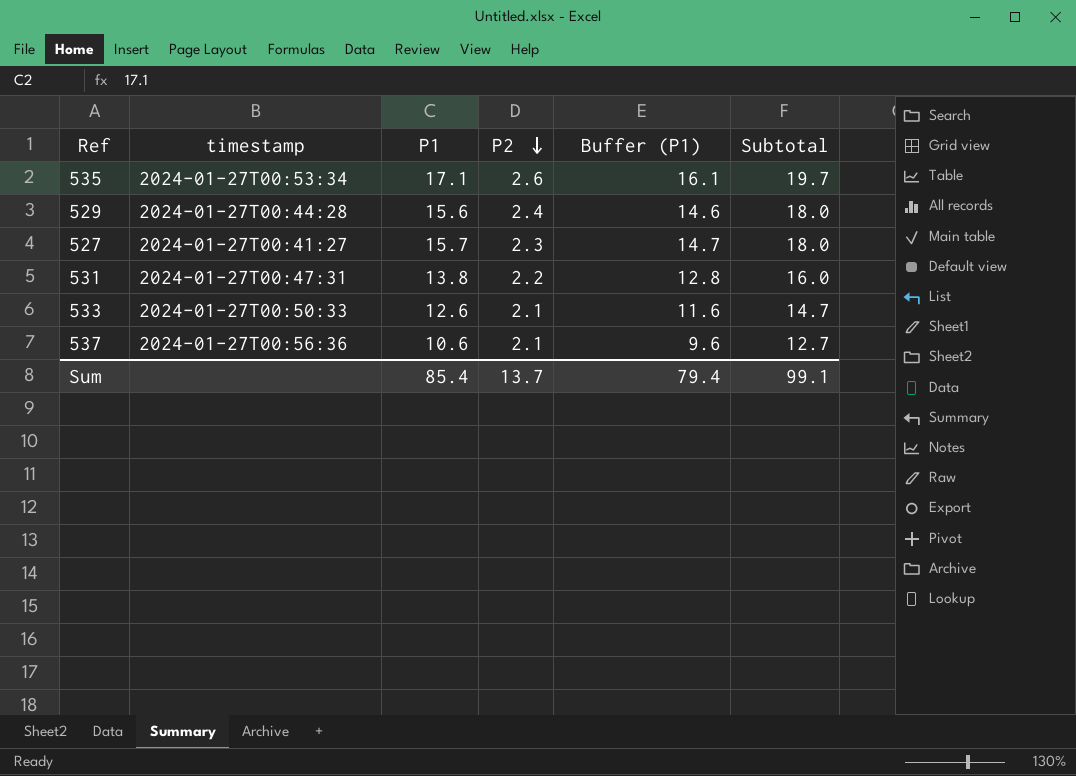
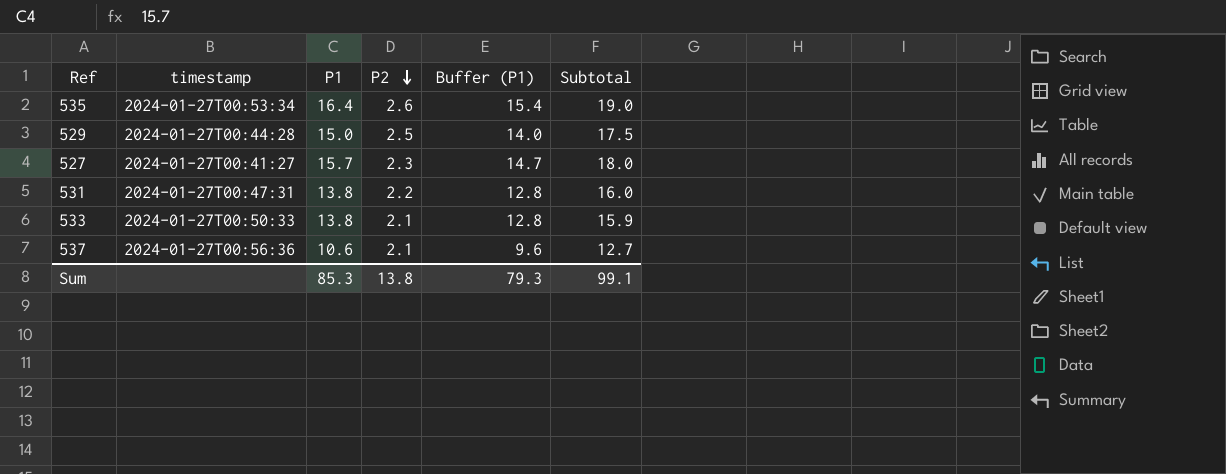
535 | P1: 17.1 -> 16.4
535 | Buffer (P1): 16.1 -> 15.4
535 | Subtotal: 19.7 -> 19.0
529 | P1: 15.6 -> 15.0
529 | P2: 2.4 -> 2.5
529 | Buffer (P1): 14.6 -> 14.0
529 | Subtotal: 18.0 -> 17.5
533 | P1: 12.6 -> 13.8
533 | Buffer (P1): 11.6 -> 12.8
533 | Subtotal: 14.7 -> 15.9
Sum | P1: 85.4 -> 85.3
Sum | P2: 13.7 -> 13.8
Sum | Buffer (P1): 79.4 -> 79.3

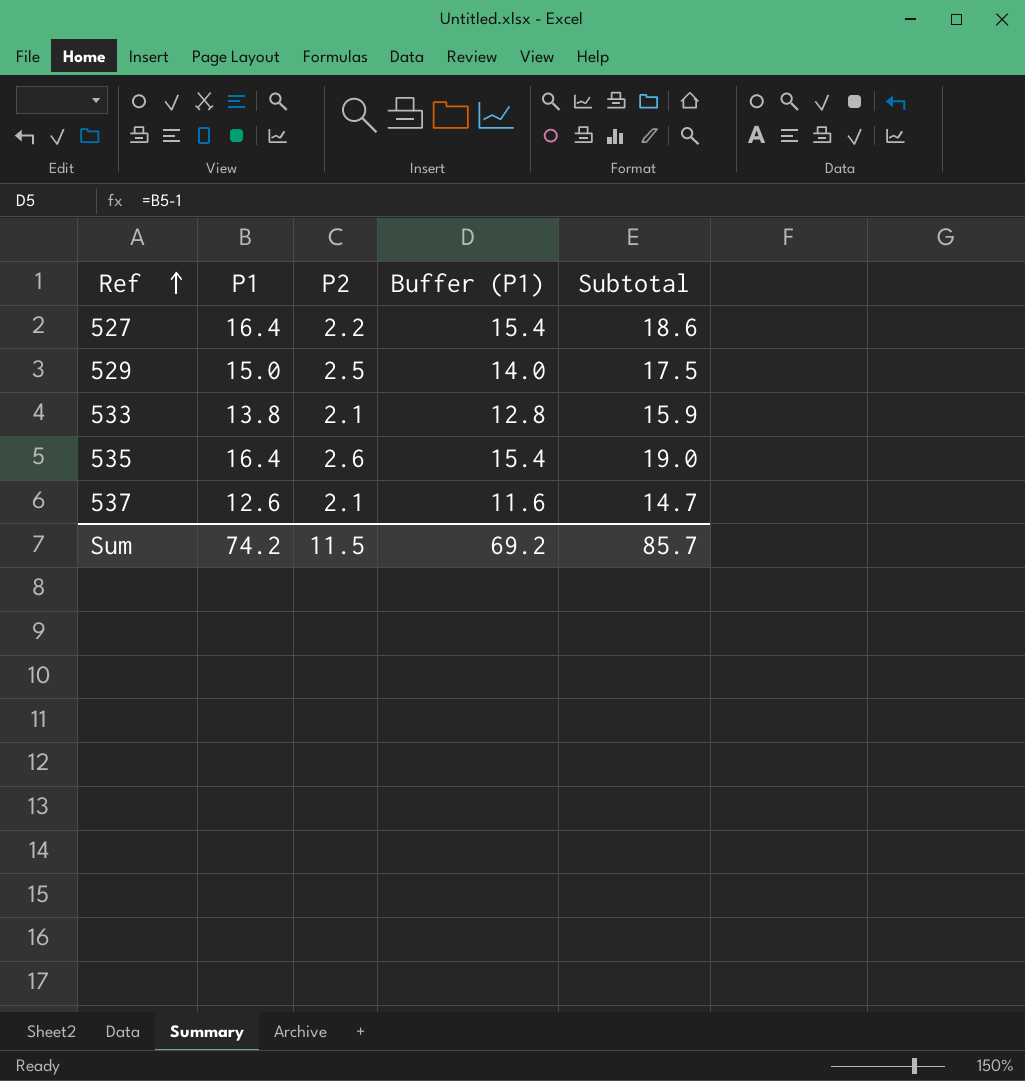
row order: P2 descending -> Ref ascending
column timestamp | position: 2 -> none
row 531: 2024-01-27T00:47:31 | 13.8 | 2.2 | 12.8 | 16.0 -> none
527 | P1: 15.7 -> 16.4
527 | P2: 2.3 -> 2.2
527 | Buffer (P1): 14.7 -> 15.4
527 | Subtotal: 18.0 -> 18.6
537 | P1: 10.6 -> 12.6
537 | Buffer (P1): 9.6 -> 11.6
537 | Subtotal: 12.7 -> 14.7
Sum | P1: 85.3 -> 74.2
Sum | P2: 13.8 -> 11.5
Sum | Buffer (P1): 79.3 -> 69.2
Sum | Subtotal: 99.1 -> 85.7

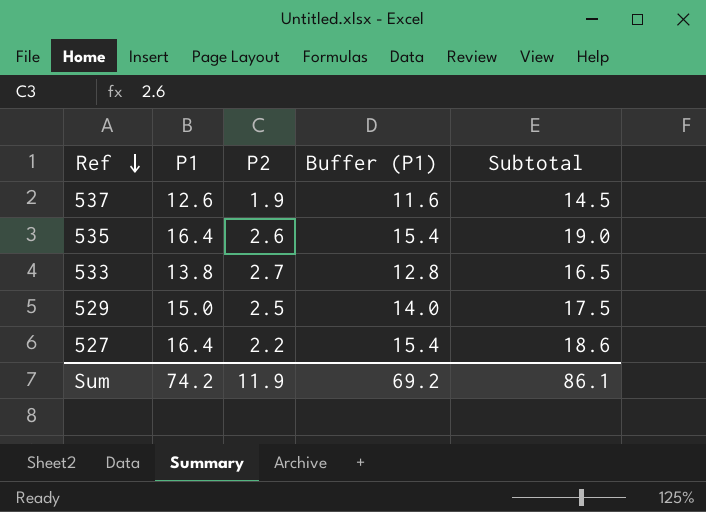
row order: Ref ascending -> Ref descending
537 | P2: 2.1 -> 1.9
537 | Subtotal: 14.7 -> 14.5
533 | P2: 2.1 -> 2.7
533 | Subtotal: 15.9 -> 16.5
Sum | P2: 11.5 -> 11.9
Sum | Subtotal: 85.7 -> 86.1

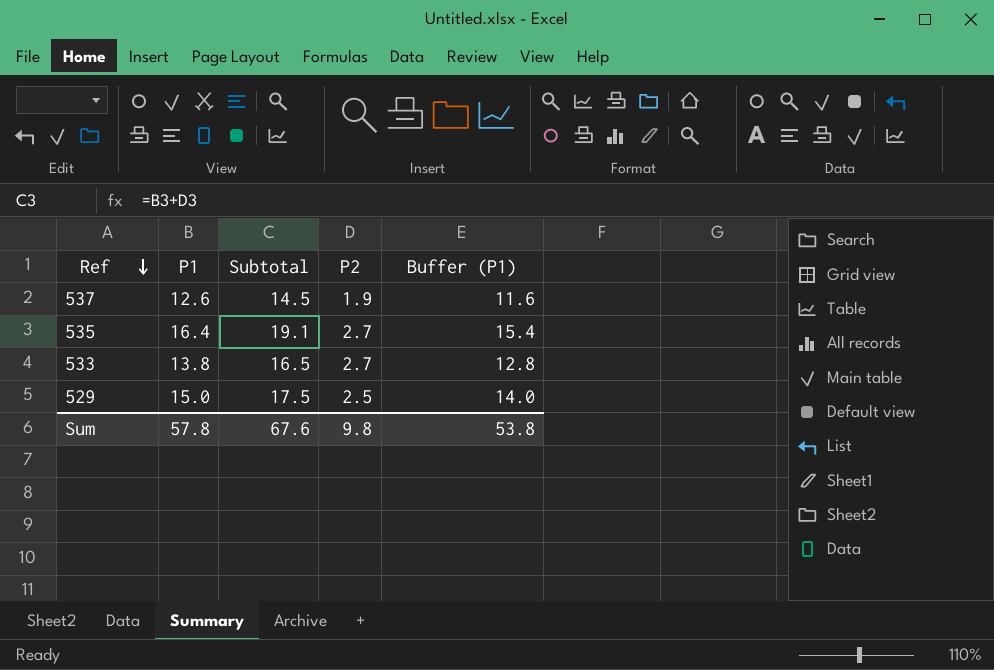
column Subtotal | position: 5 -> 3
row 527: 16.4 | 2.2 | 15.4 | 18.6 -> none
535 | Subtotal: 19.0 -> 19.1
535 | P2: 2.6 -> 2.7
Sum | P1: 74.2 -> 57.8
Sum | Subtotal: 86.1 -> 67.6
Sum | P2: 11.9 -> 9.8
Sum | Buffer (P1): 69.2 -> 53.8

